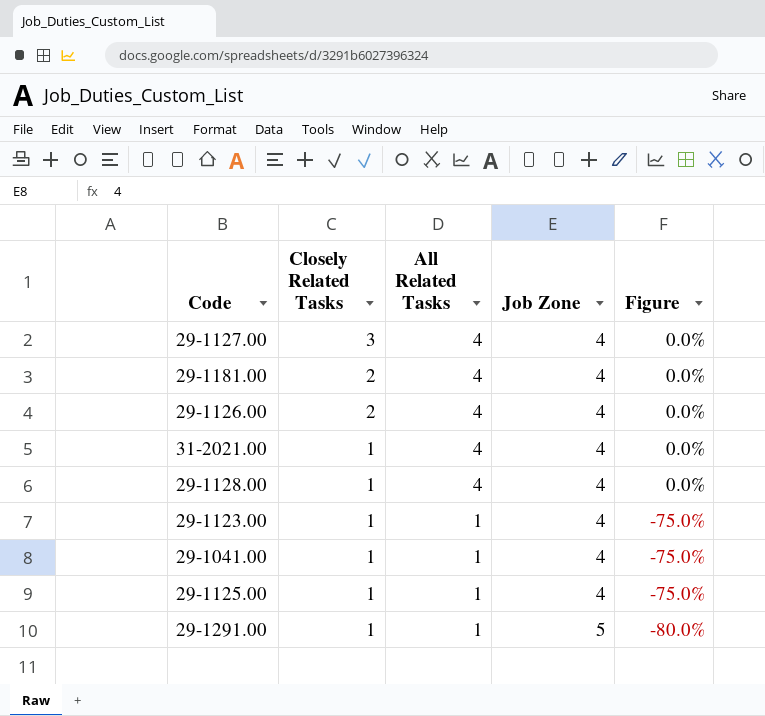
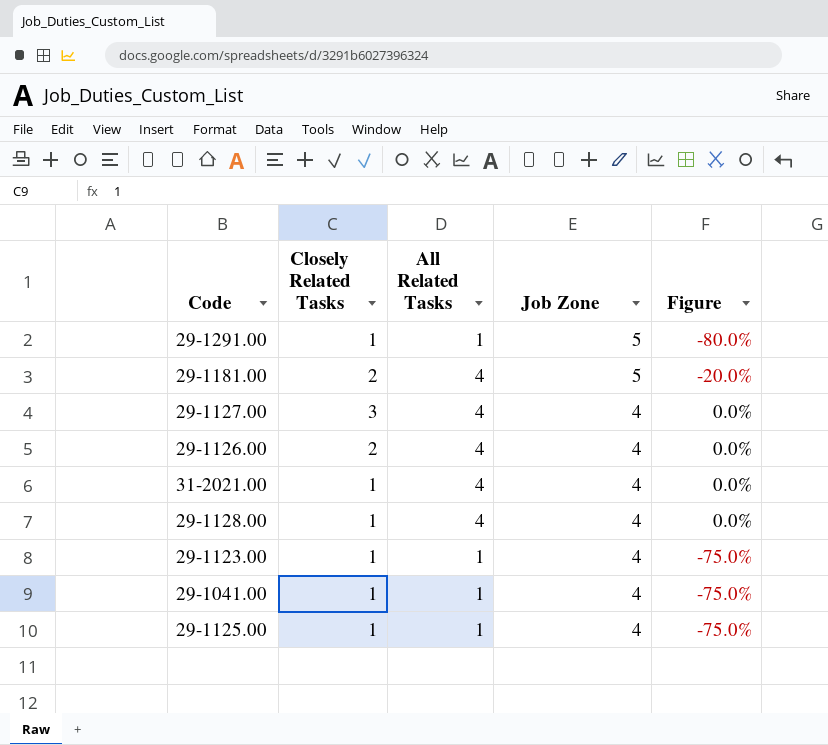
row order: Closely Related Tasks descending -> Job Zone descending
29-1181.00 | Job Zone: 4 -> 5
29-1181.00 | Figure: 0.0% -> -20.0%

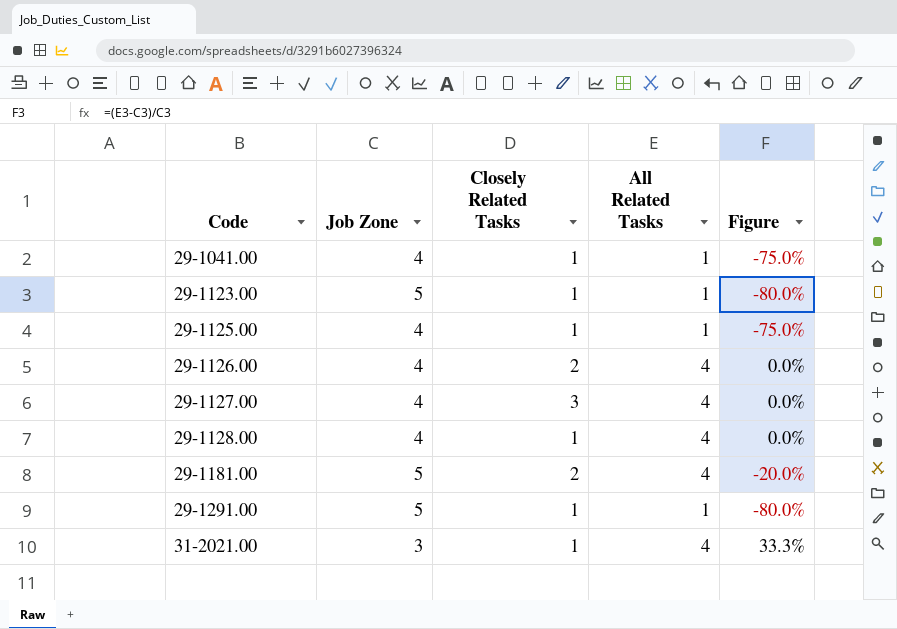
row order: Job Zone descending -> Code ascending
column Job Zone | position: 4 -> 2
29-1123.00 | Job Zone: 4 -> 5
29-1123.00 | Figure: -75.0% -> -80.0%
31-2021.00 | Job Zone: 4 -> 3
31-2021.00 | Figure: 0.0% -> 33.3%

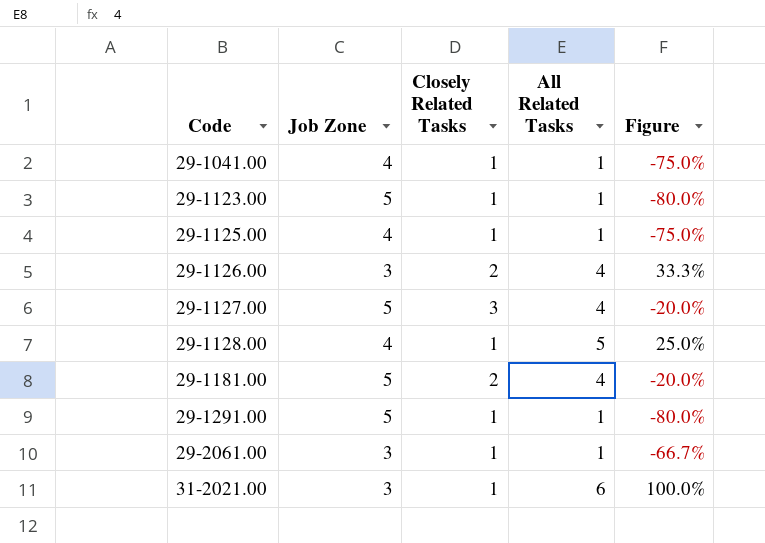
29-1126.00 | Job Zone: 4 -> 3
29-1126.00 | Figure: 0.0% -> 33.3%
29-1127.00 | Job Zone: 4 -> 5
29-1127.00 | Figure: 0.0% -> -20.0%
29-1128.00 | All Related Tasks: 4 -> 5
29-1128.00 | Figure: 0.0% -> 25.0%
row 29-2061.00: none -> 3 | 1 | 1 | -66.7%
31-2021.00 | All Related Tasks: 4 -> 6
31-2021.00 | Figure: 33.3% -> 100.0%

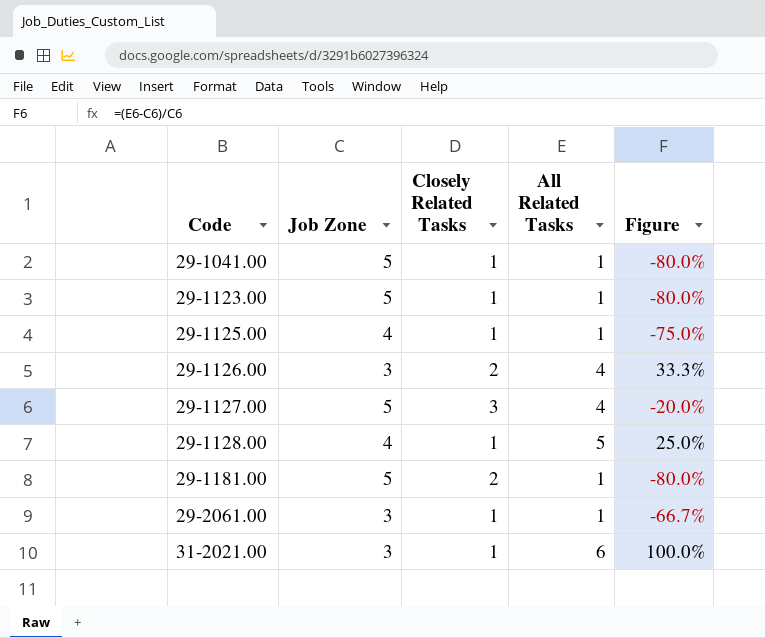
row 29-1291.00: 5 | 1 | 1 | -80.0% -> none
29-1041.00 | Job Zone: 4 -> 5
29-1041.00 | Figure: -75.0% -> -80.0%
29-1181.00 | All Related Tasks: 4 -> 1
29-1181.00 | Figure: -20.0% -> -80.0%

